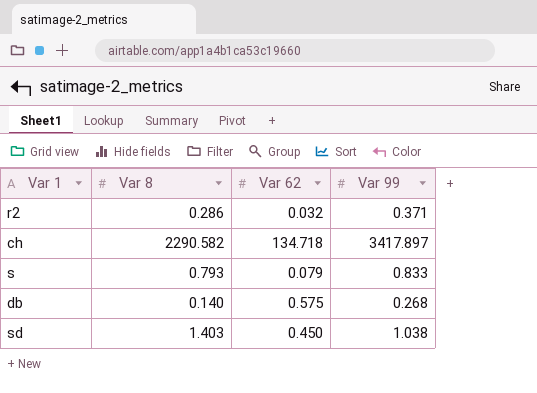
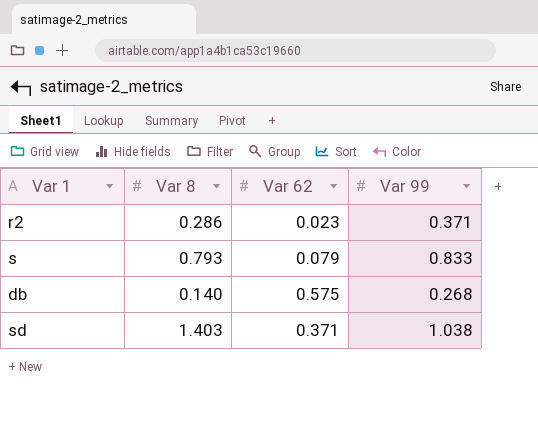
row ch: 2290.582 | 134.718 | 3417.897 -> none
r2 | Var 62: 0.032 -> 0.023
sd | Var 62: 0.450 -> 0.371

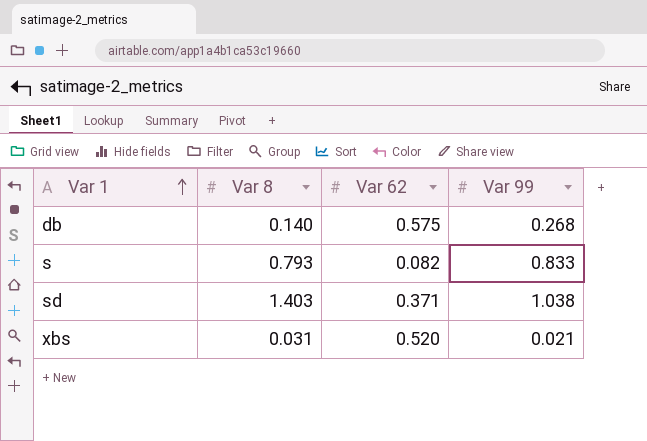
row order: none -> Var 1 ascending
row r2: 0.286 | 0.023 | 0.371 -> none
s | Var 62: 0.079 -> 0.082
row xbs: none -> 0.031 | 0.520 | 0.021

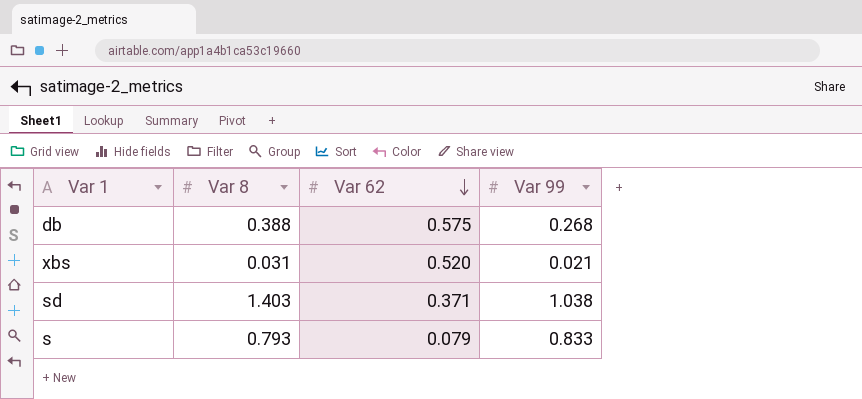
row order: Var 1 ascending -> Var 62 descending
db | Var 8: 0.140 -> 0.388
s | Var 62: 0.082 -> 0.079

